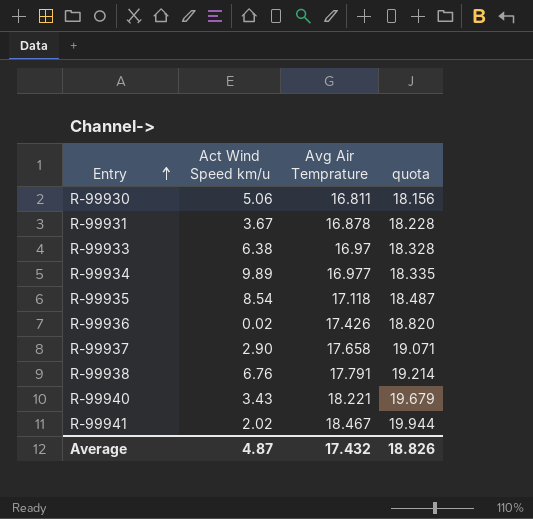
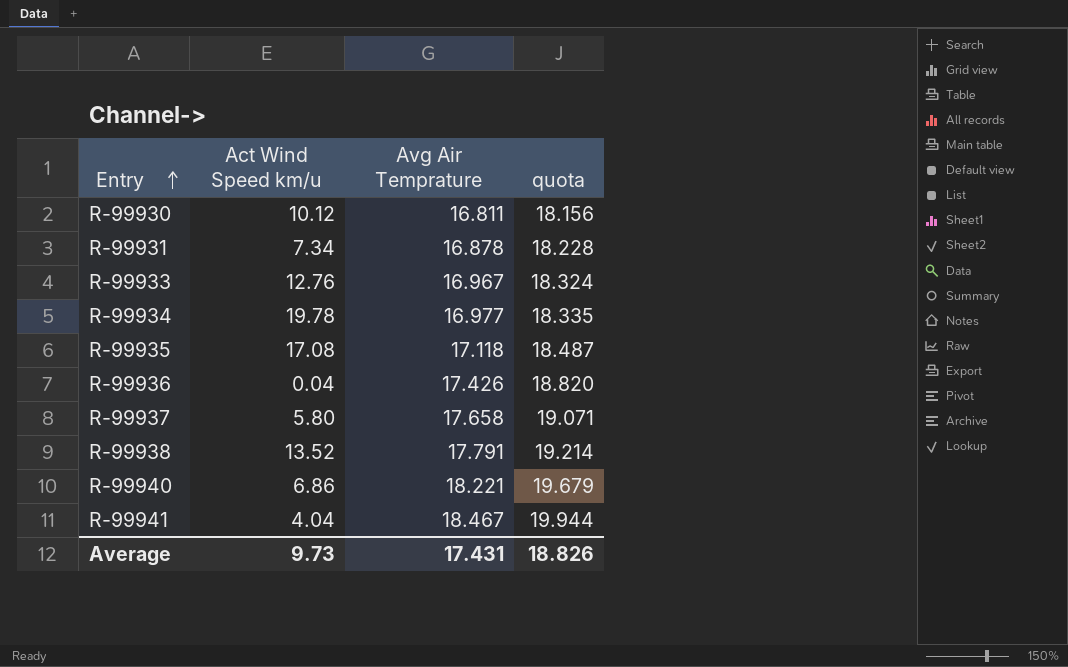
R-99930 | Act Wind Speed km/u: 5.06 -> 10.12
R-99931 | Act Wind Speed km/u: 3.67 -> 7.34
R-99933 | Act Wind Speed km/u: 6.38 -> 12.76
R-99933 | Avg Air Temprature: 16.97 -> 16.967
R-99933 | quota: 18.328 -> 18.324
R-99934 | Act Wind Speed km/u: 9.89 -> 19.78
R-99935 | Act Wind Speed km/u: 8.54 -> 17.08
R-99936 | Act Wind Speed km/u: 0.02 -> 0.04
R-99937 | Act Wind Speed km/u: 2.90 -> 5.80
R-99938 | Act Wind Speed km/u: 6.76 -> 13.52
R-99940 | Act Wind Speed km/u: 3.43 -> 6.86
R-99941 | Act Wind Speed km/u: 2.02 -> 4.04
Average | Act Wind Speed km/u: 4.87 -> 9.73
Average | Avg Air Temprature: 17.432 -> 17.431

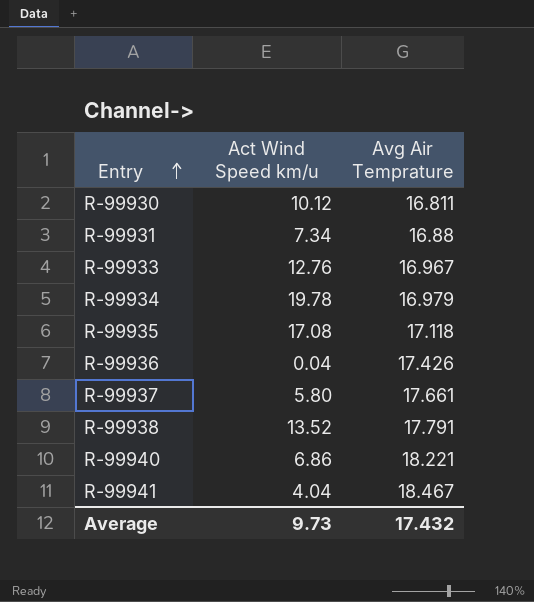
column quota | formula: [Avg Air Temprature] * 1.08 -> none
R-99931 | Avg Air Temprature: 16.878 -> 16.88
R-99934 | Avg Air Temprature: 16.977 -> 16.979
R-99937 | Avg Air Temprature: 17.658 -> 17.661
Average | Avg Air Temprature: 17.431 -> 17.432

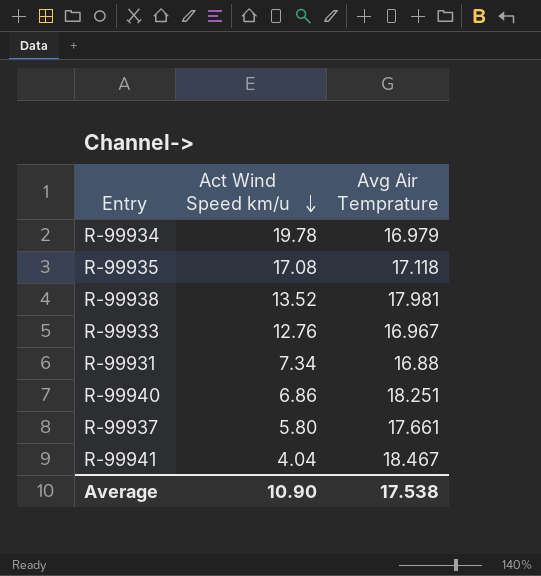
row order: Entry ascending -> Act Wind Speed km/u descending
row R-99930: 10.12 | 16.811 -> none
row R-99936: 0.04 | 17.426 -> none
R-99938 | Avg Air Temprature: 17.791 -> 17.981
R-99940 | Avg Air Temprature: 18.221 -> 18.251
Average | Act Wind Speed km/u: 9.73 -> 10.90
Average | Avg Air Temprature: 17.432 -> 17.538

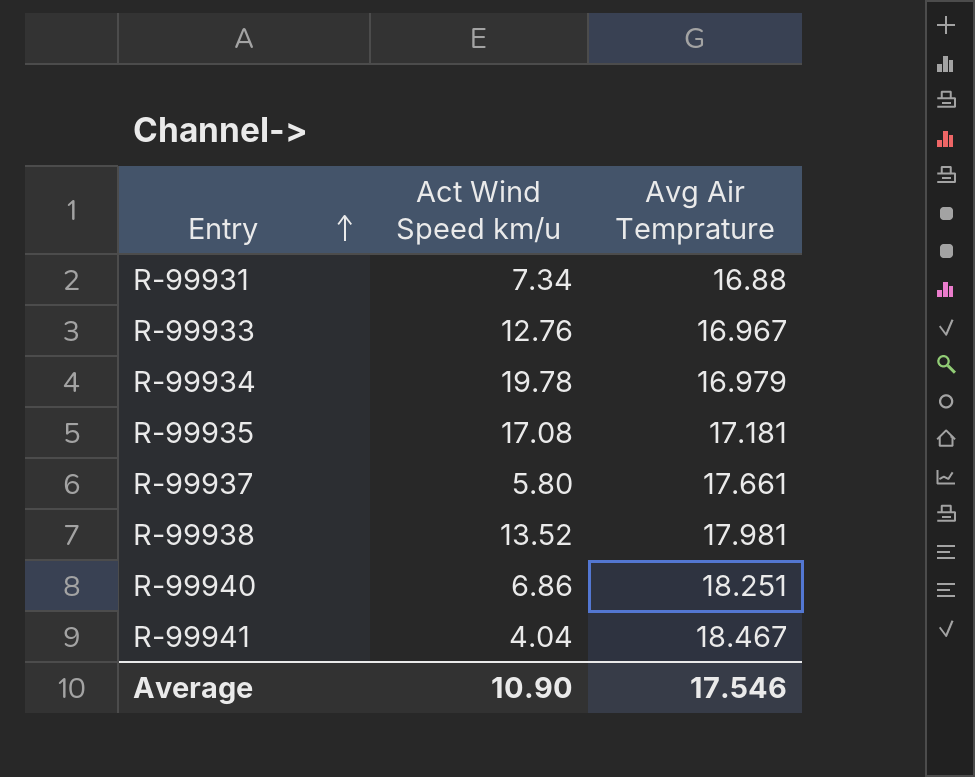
row order: Act Wind Speed km/u descending -> Entry ascending
R-99935 | Avg Air Temprature: 17.118 -> 17.181
Average | Avg Air Temprature: 17.538 -> 17.546

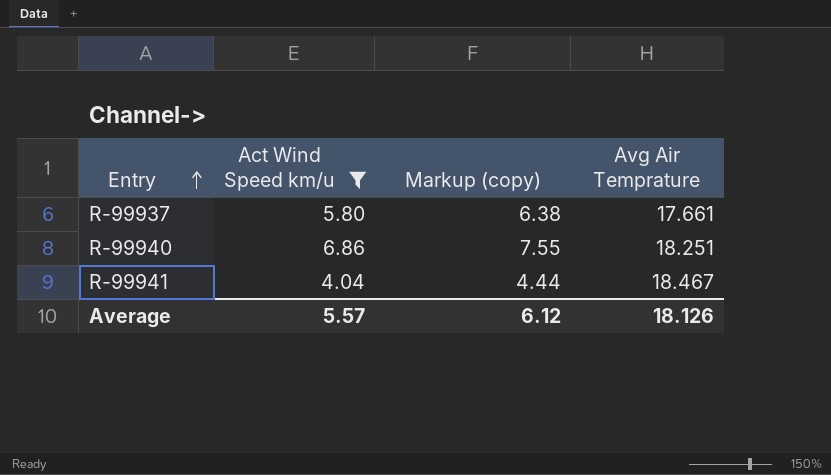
filter: none -> Act Wind Speed km/u <= 6.86
column Markup (copy) | formula: none -> [Act Wind Speed km/u] * 1.1
Average | Act Wind Speed km/u: 10.90 -> 5.57
Average | Avg Air Temprature: 17.546 -> 18.126

